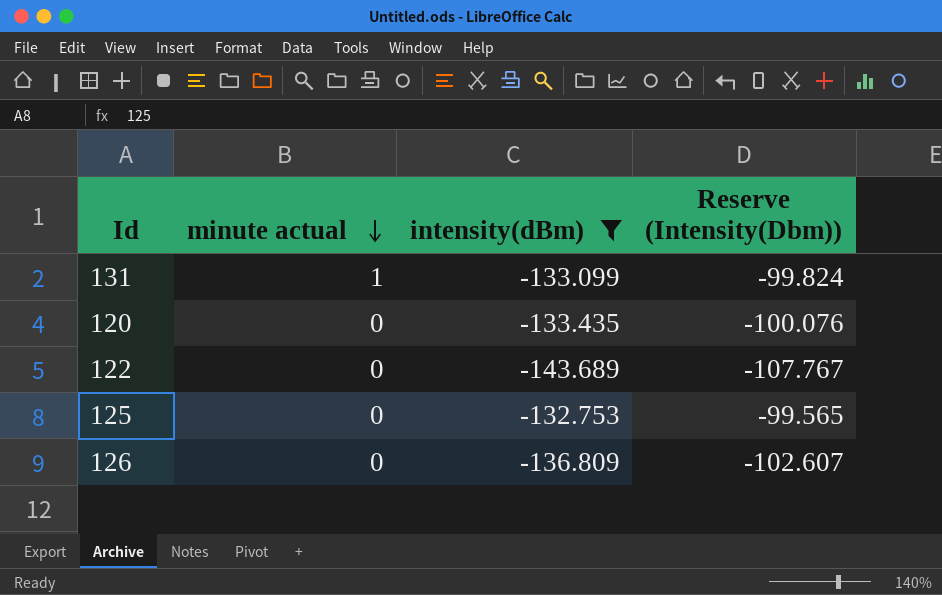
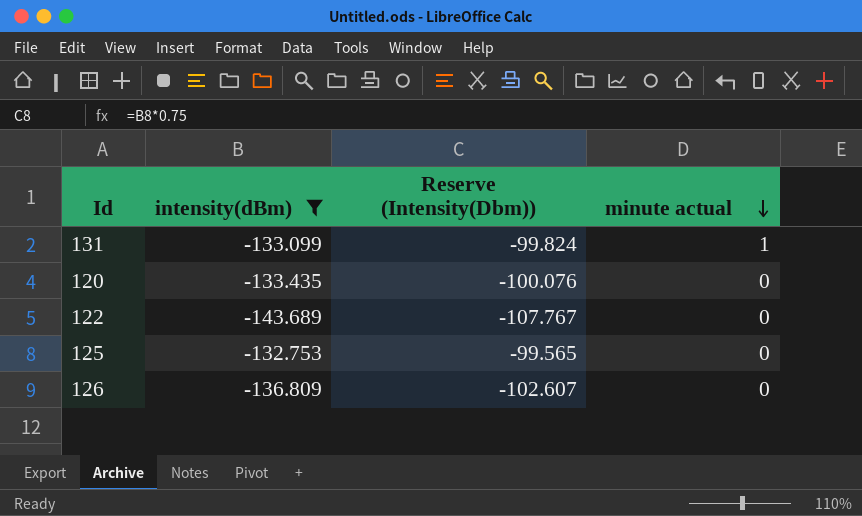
column minute actual | position: 2 -> 4

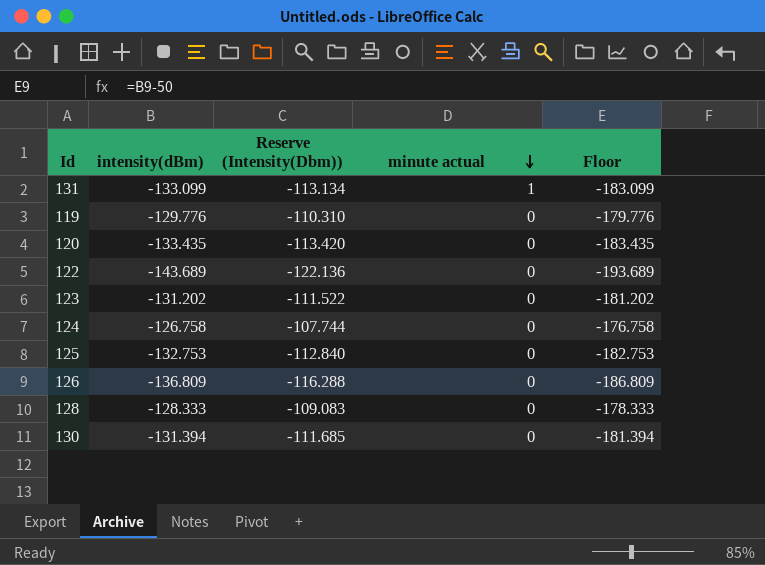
filter: intensity(dBm) <= -132.753 -> none
column Reserve (Intensity(Dbm)) | formula: [intensity(dBm)] * 0.75 -> [intensity(dBm)] * 0.85
column Floor | formula: none -> [intensity(dBm)] - 50

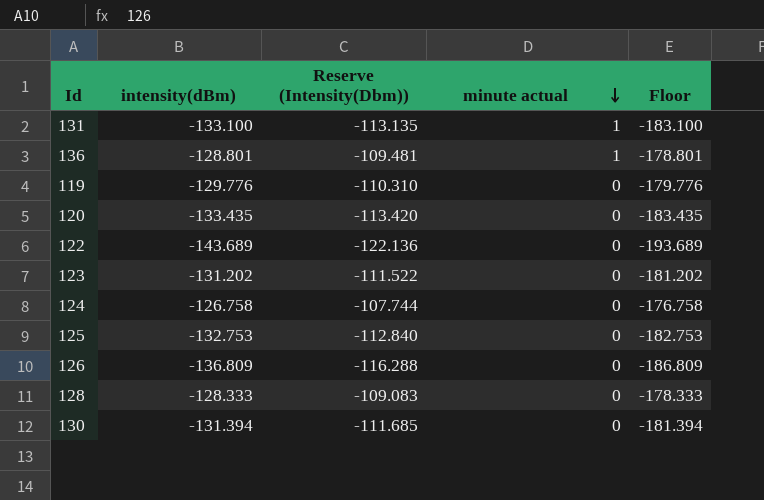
131 | intensity(dBm): -133.099 -> -133.100
131 | Reserve (Intensity(Dbm)): -113.134 -> -113.135
131 | Floor: -183.099 -> -183.100
row 136: none -> -128.801 | -109.481 | 1 | -178.801

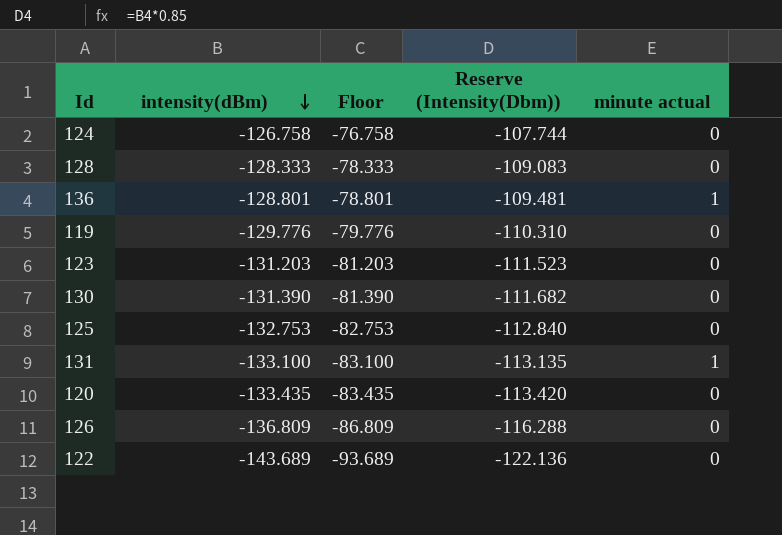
row order: minute actual descending -> intensity(dBm) descending
column Floor | formula: [intensity(dBm)] - 50 -> [intensity(dBm)] + 50
column Floor | position: 5 -> 3
123 | intensity(dBm): -131.202 -> -131.203
123 | Reserve (Intensity(Dbm)): -111.522 -> -111.523
130 | intensity(dBm): -131.394 -> -131.390
130 | Reserve (Intensity(Dbm)): -111.685 -> -111.682

